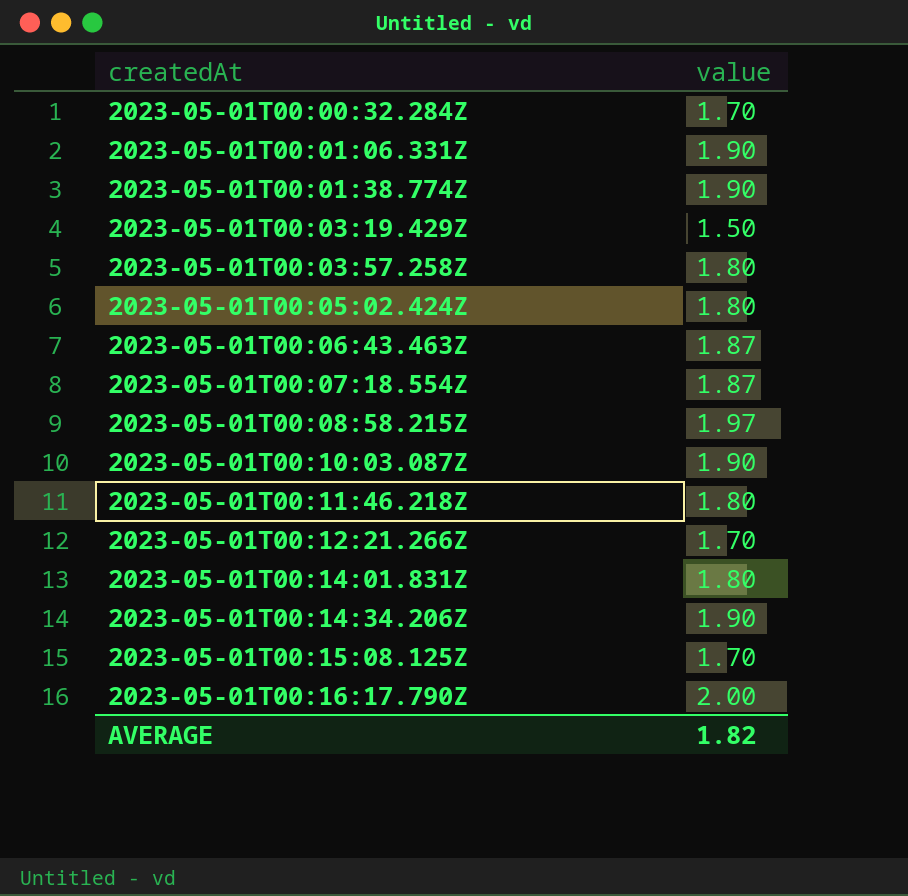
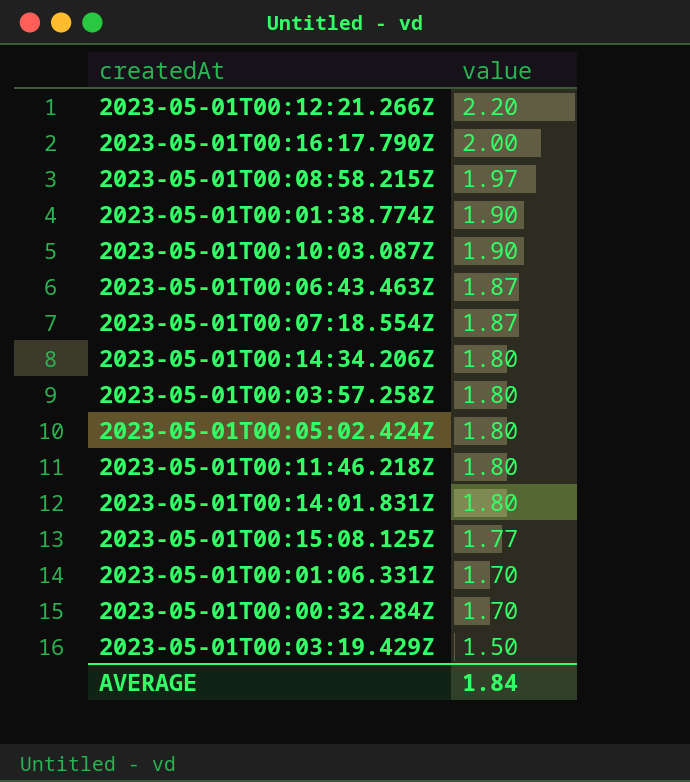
row order: createdAt ascending -> value descending
2023-05-01T00:12:21.266Z | value: 1.70 -> 2.20
2023-05-01T00:14:34.206Z | value: 1.90 -> 1.80
2023-05-01T00:15:08.125Z | value: 1.70 -> 1.77
2023-05-01T00:01:06.331Z | value: 1.90 -> 1.70
AVERAGE | value: 1.82 -> 1.84

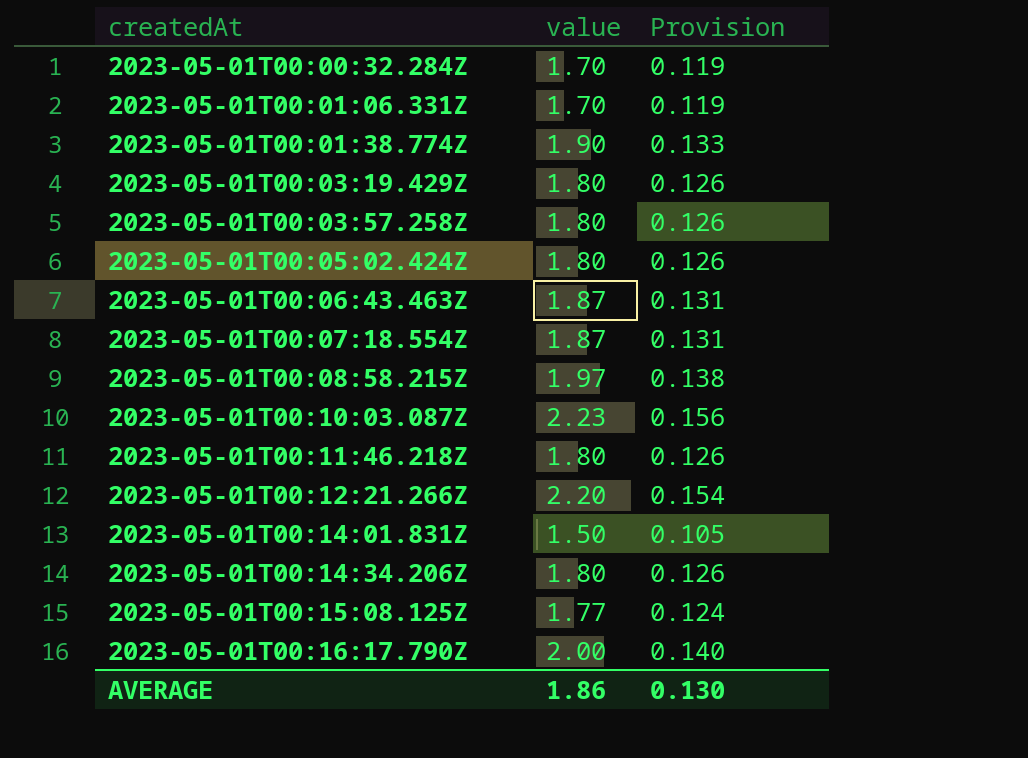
row order: value descending -> createdAt ascending
column Provision | formula: none -> [value] * 0.07
2023-05-01T00:03:19.429Z | value: 1.50 -> 1.80
2023-05-01T00:10:03.087Z | value: 1.90 -> 2.23
2023-05-01T00:14:01.831Z | value: 1.80 -> 1.50
AVERAGE | value: 1.84 -> 1.86

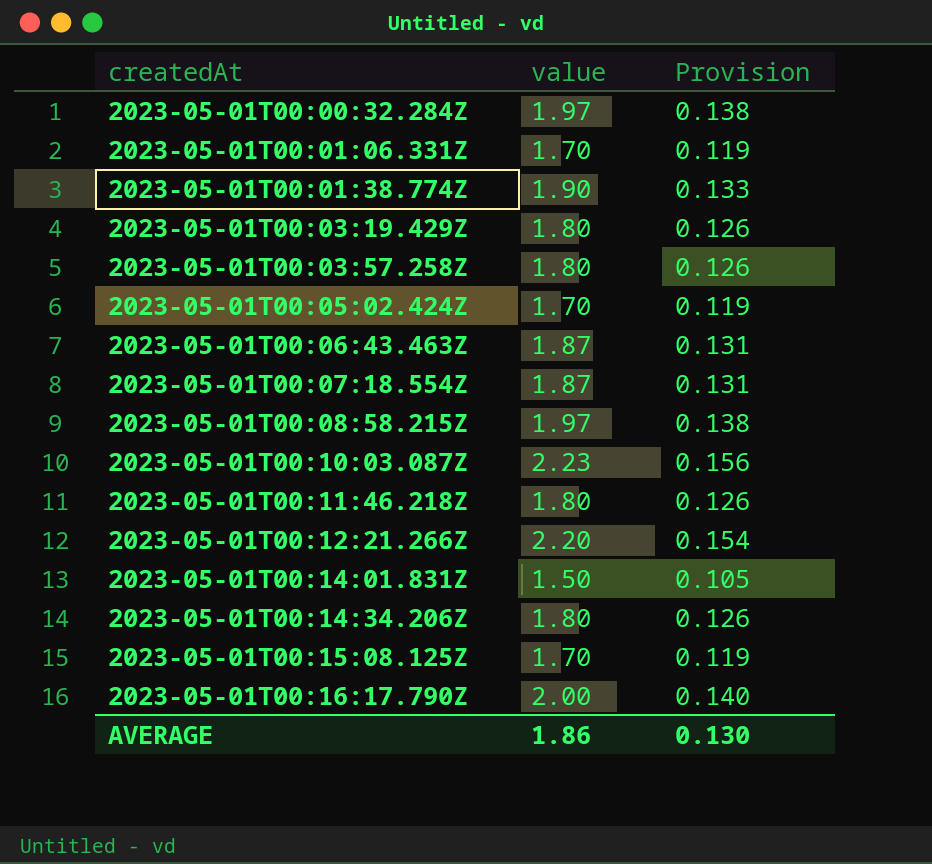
2023-05-01T00:00:32.284Z | value: 1.70 -> 1.97
2023-05-01T00:00:32.284Z | Provision: 0.119 -> 0.138
2023-05-01T00:05:02.424Z | value: 1.80 -> 1.70
2023-05-01T00:05:02.424Z | Provision: 0.126 -> 0.119
2023-05-01T00:15:08.125Z | value: 1.77 -> 1.70
2023-05-01T00:15:08.125Z | Provision: 0.124 -> 0.119

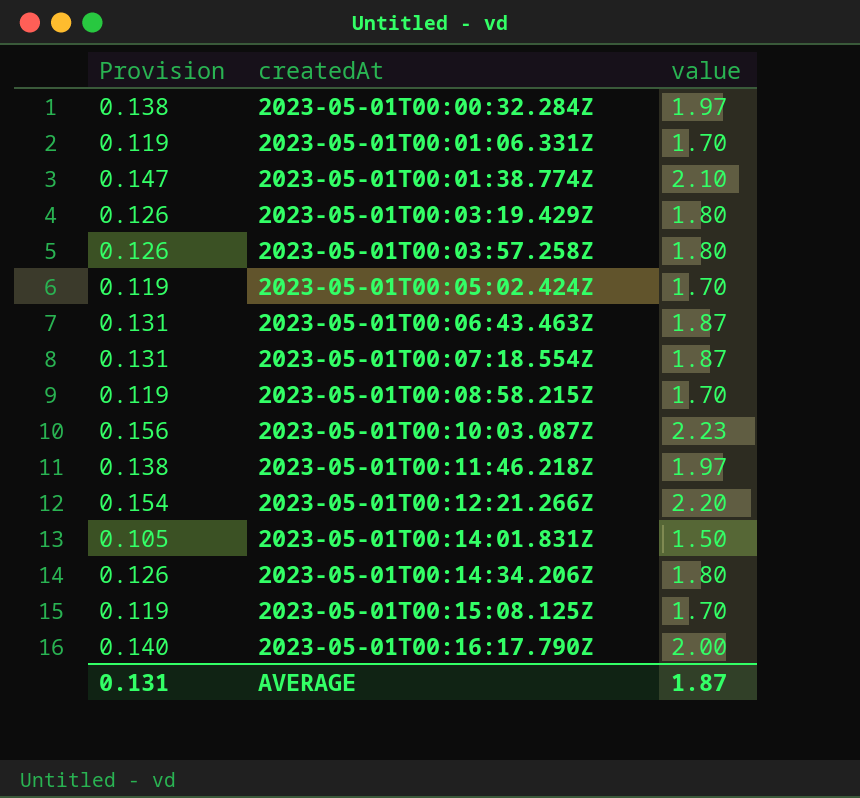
column Provision | position: 3 -> 1
2023-05-01T00:01:38.774Z | Provision: 0.133 -> 0.147
2023-05-01T00:01:38.774Z | value: 1.90 -> 2.10
2023-05-01T00:08:58.215Z | Provision: 0.138 -> 0.119
2023-05-01T00:08:58.215Z | value: 1.97 -> 1.70
2023-05-01T00:11:46.218Z | Provision: 0.126 -> 0.138
2023-05-01T00:11:46.218Z | value: 1.80 -> 1.97
AVERAGE | Provision: 0.130 -> 0.131
AVERAGE | value: 1.86 -> 1.87

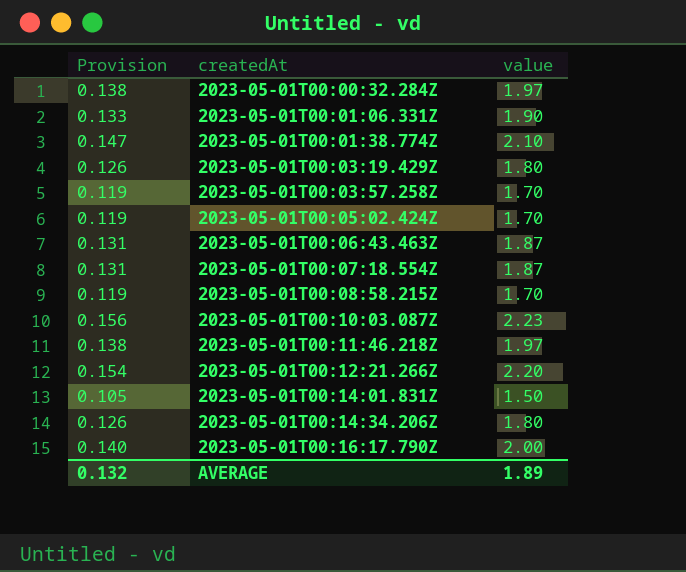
row 2023-05-01T00:15:08.125Z: 0.119 | 1.70 -> none
2023-05-01T00:01:06.331Z | Provision: 0.119 -> 0.133
2023-05-01T00:01:06.331Z | value: 1.70 -> 1.90
2023-05-01T00:03:57.258Z | Provision: 0.126 -> 0.119
2023-05-01T00:03:57.258Z | value: 1.80 -> 1.70
AVERAGE | Provision: 0.131 -> 0.132
AVERAGE | value: 1.87 -> 1.89

